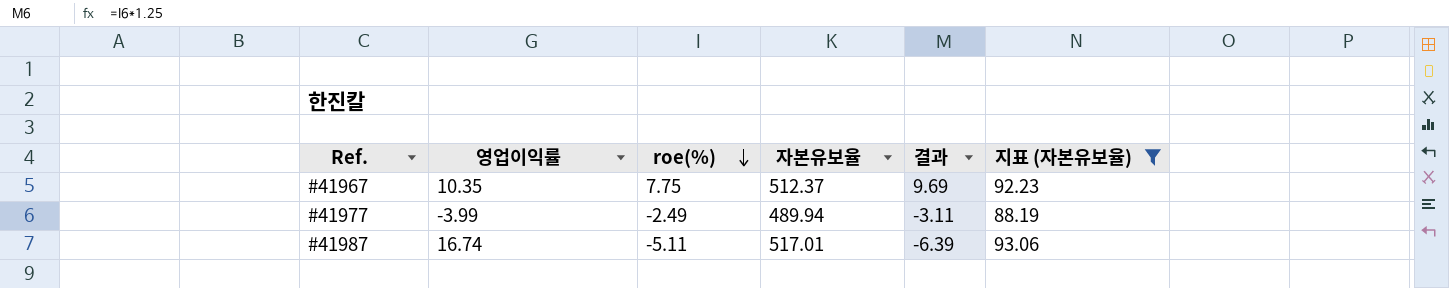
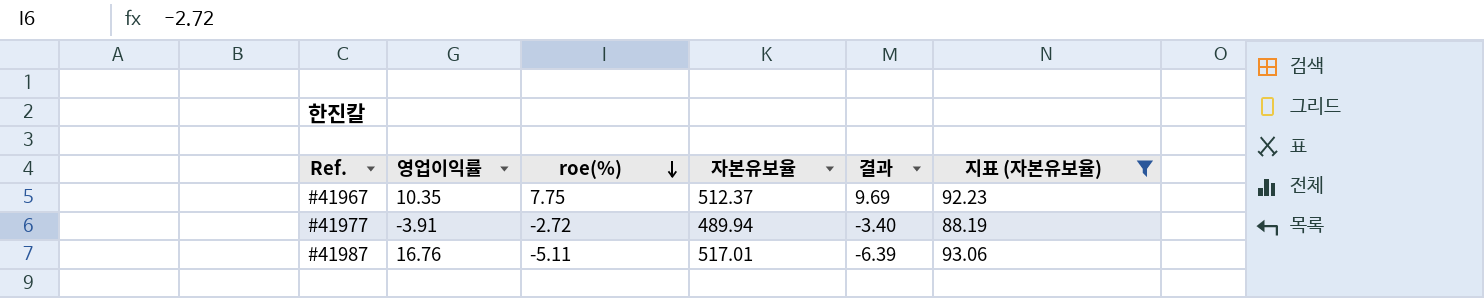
#41977 | 영업이익률: -3.99 -> -3.91
#41977 | roe(%): -2.49 -> -2.72
#41977 | 결과: -3.11 -> -3.40
#41987 | 영업이익률: 16.74 -> 16.76

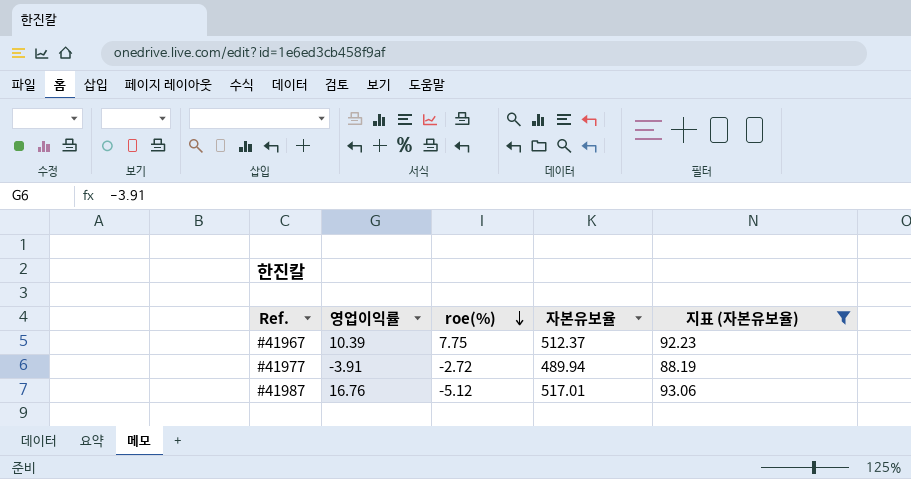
column 결과 | formula: [roe(%)] * 1.25 -> none
#41967 | 영업이익률: 10.35 -> 10.39
#41987 | roe(%): -5.11 -> -5.12

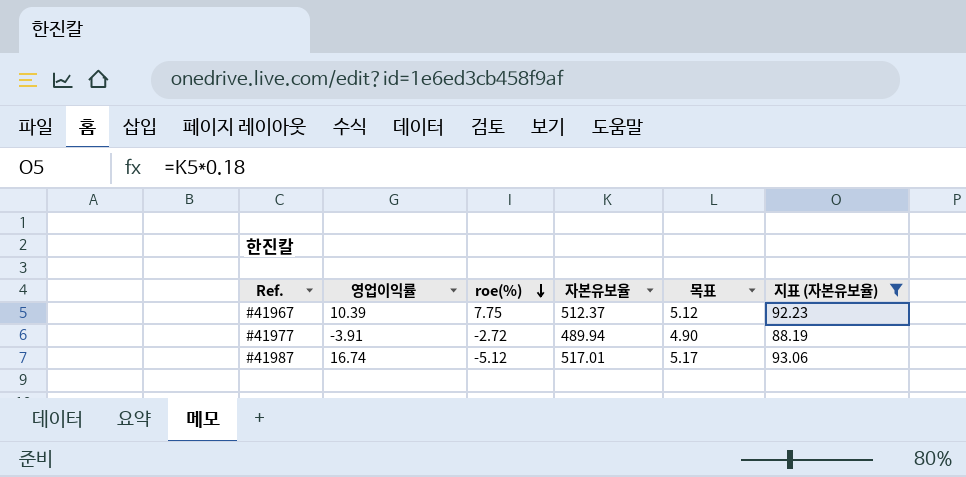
column 목표 | formula: none -> [자본유보율] * 0.01
#41987 | 영업이익률: 16.76 -> 16.74

